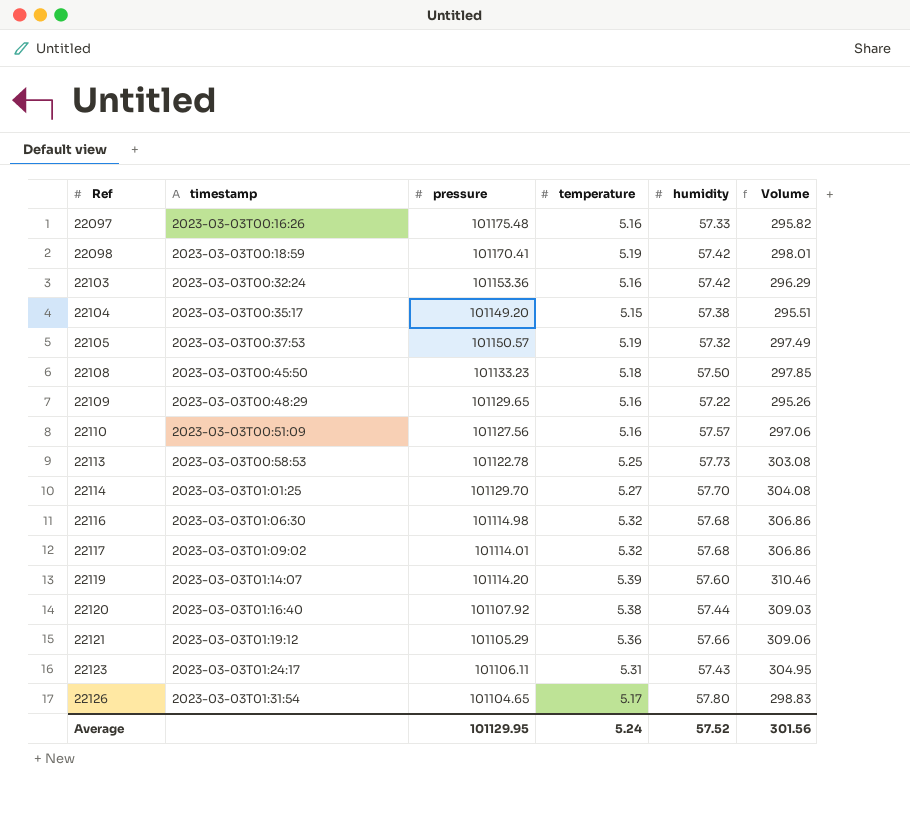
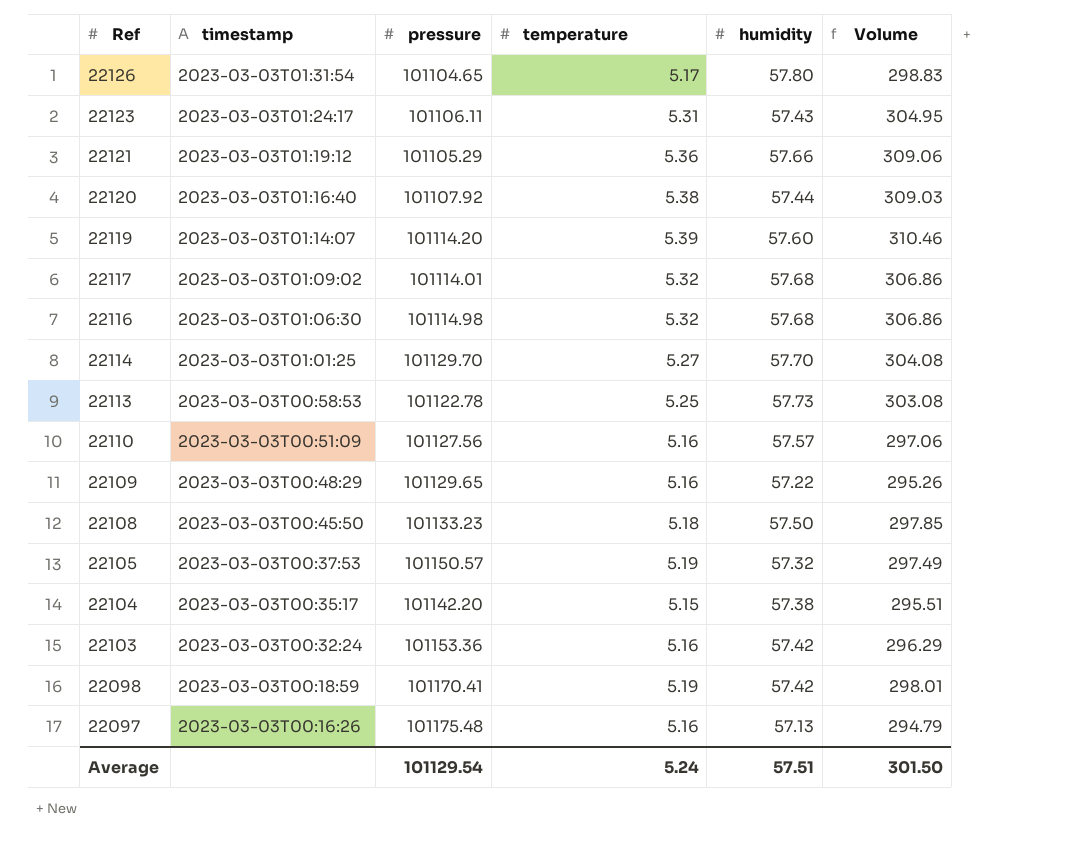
row order: Ref ascending -> Ref descending
22104 | pressure: 101149.20 -> 101142.20
22097 | humidity: 57.33 -> 57.13
22097 | Volume: 295.82 -> 294.79
Average | pressure: 101129.95 -> 101129.54
Average | humidity: 57.52 -> 57.51
Average | Volume: 301.56 -> 301.50

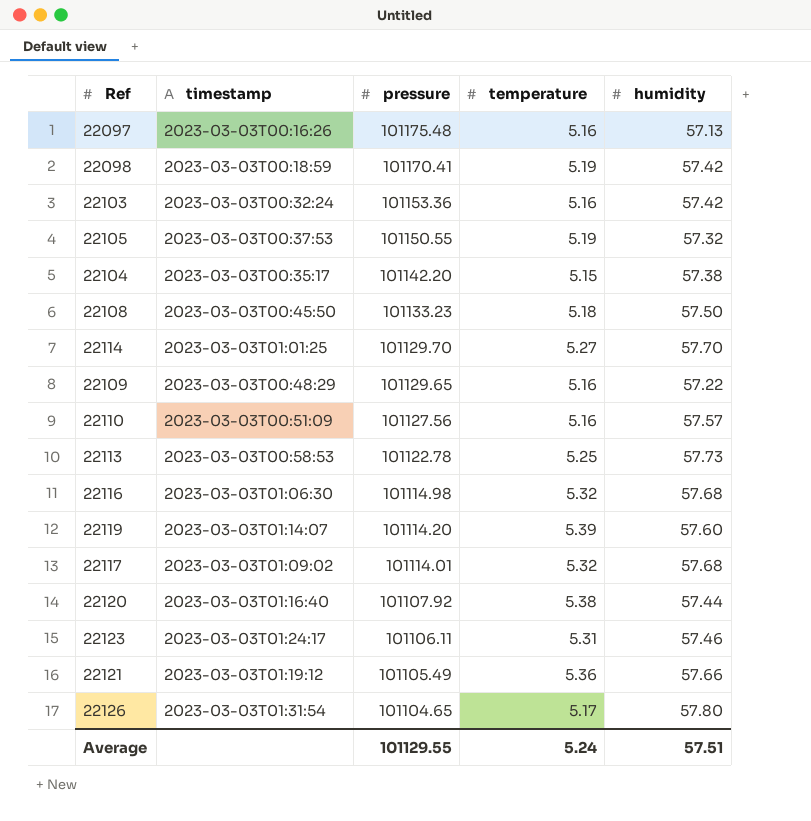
row order: Ref descending -> pressure descending
column Volume | formula: [temperature] * [humidity] -> none
22105 | pressure: 101150.57 -> 101150.55
22123 | humidity: 57.43 -> 57.46
22121 | pressure: 101105.29 -> 101105.49
Average | pressure: 101129.54 -> 101129.55

